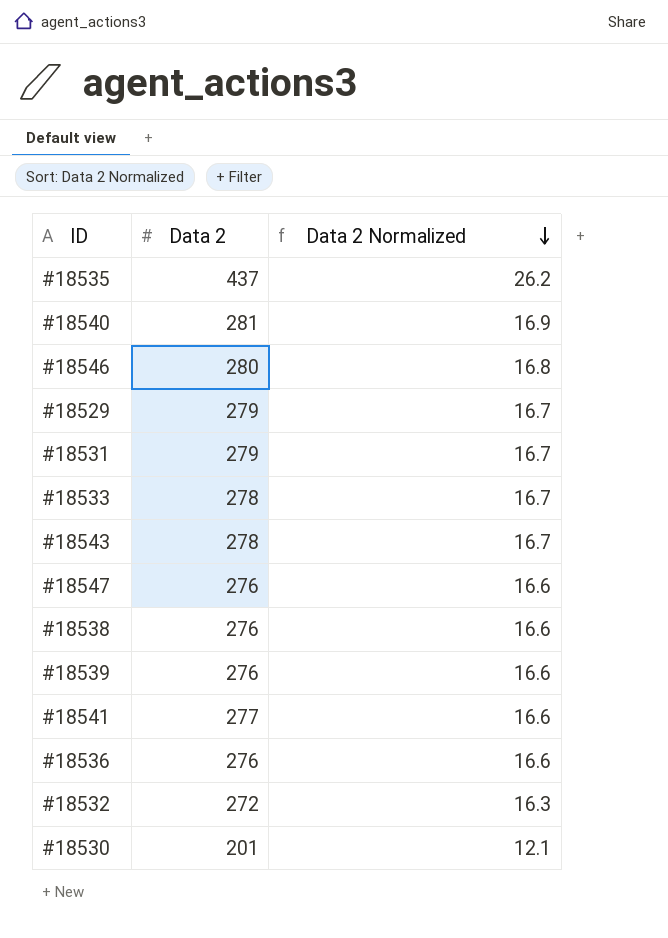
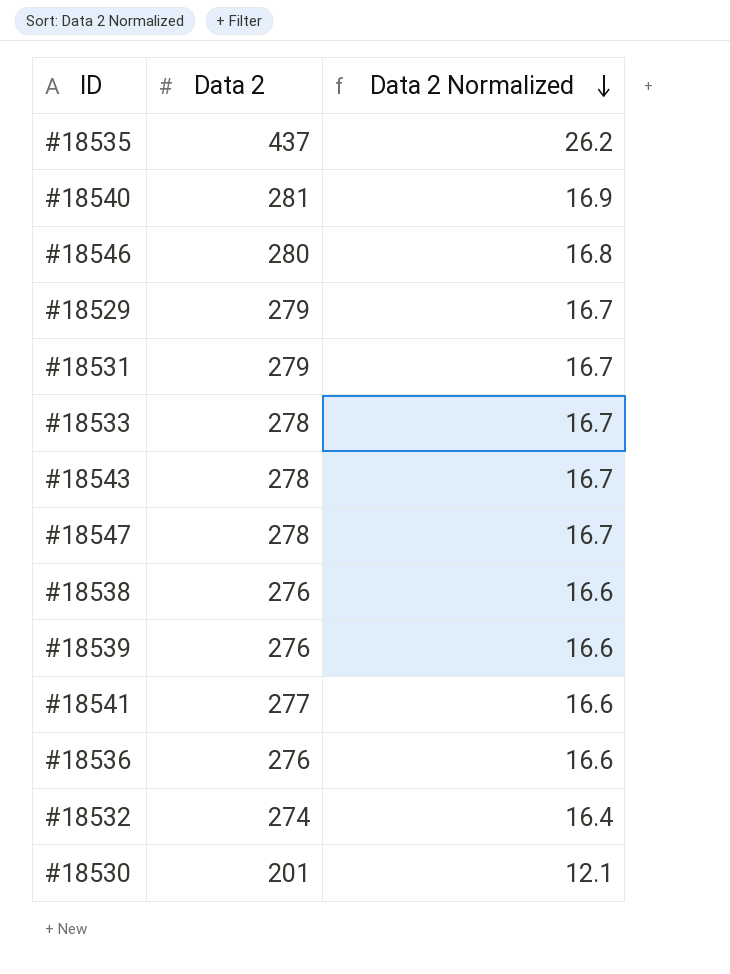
#18547 | Data 2: 276 -> 278
#18547 | Data 2 Normalized: 16.6 -> 16.7
#18532 | Data 2: 272 -> 274
#18532 | Data 2 Normalized: 16.3 -> 16.4

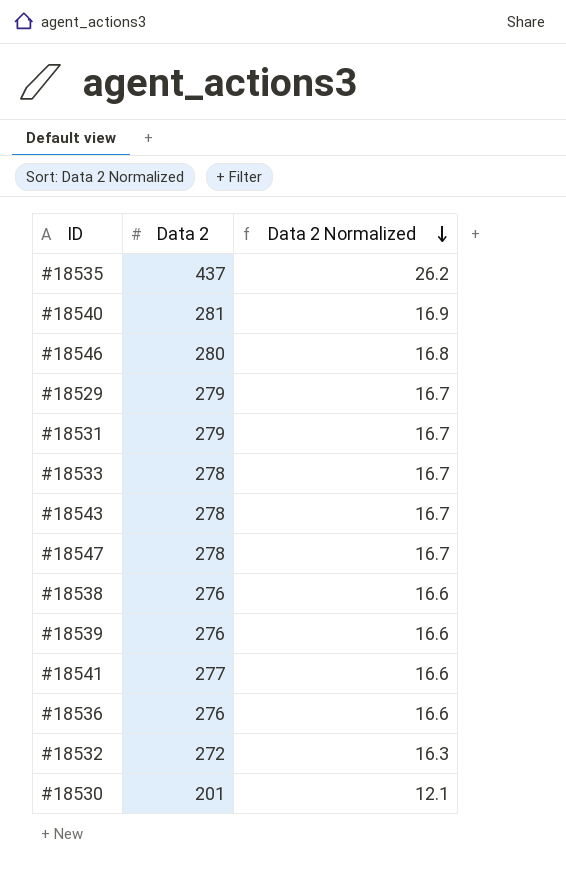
#18532 | Data 2: 274 -> 272
#18532 | Data 2 Normalized: 16.4 -> 16.3

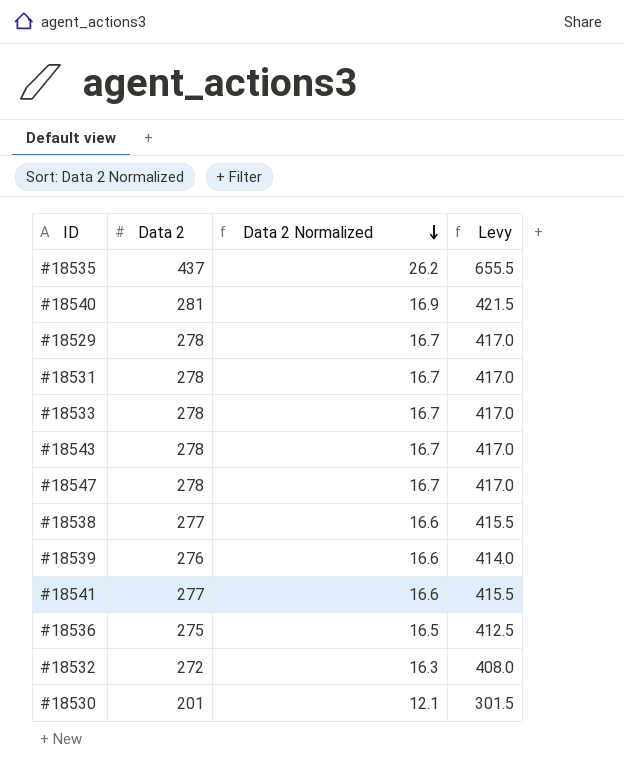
column Levy | formula: none -> [Data 2] * 1.5
row #18546: 280 | 16.8 -> none
#18529 | Data 2: 279 -> 278
#18531 | Data 2: 279 -> 278
#18538 | Data 2: 276 -> 277
#18536 | Data 2: 276 -> 275
#18536 | Data 2 Normalized: 16.6 -> 16.5

